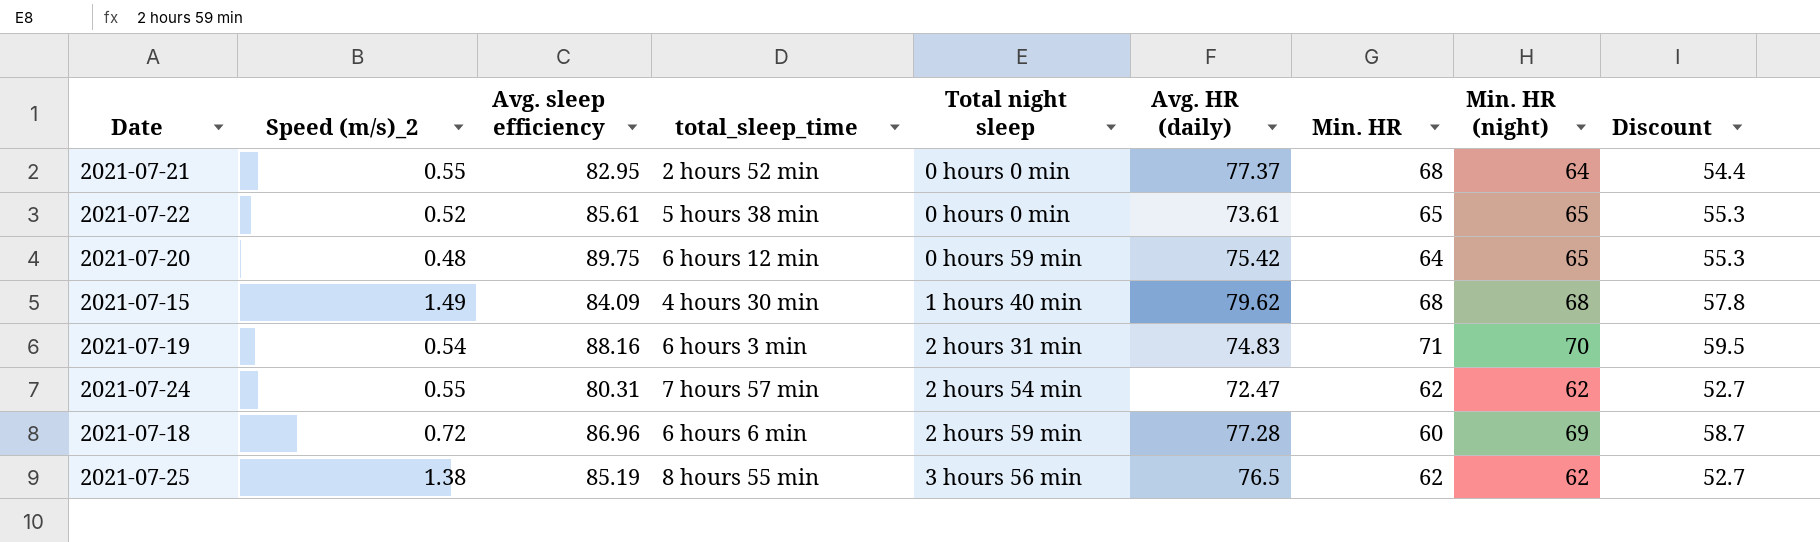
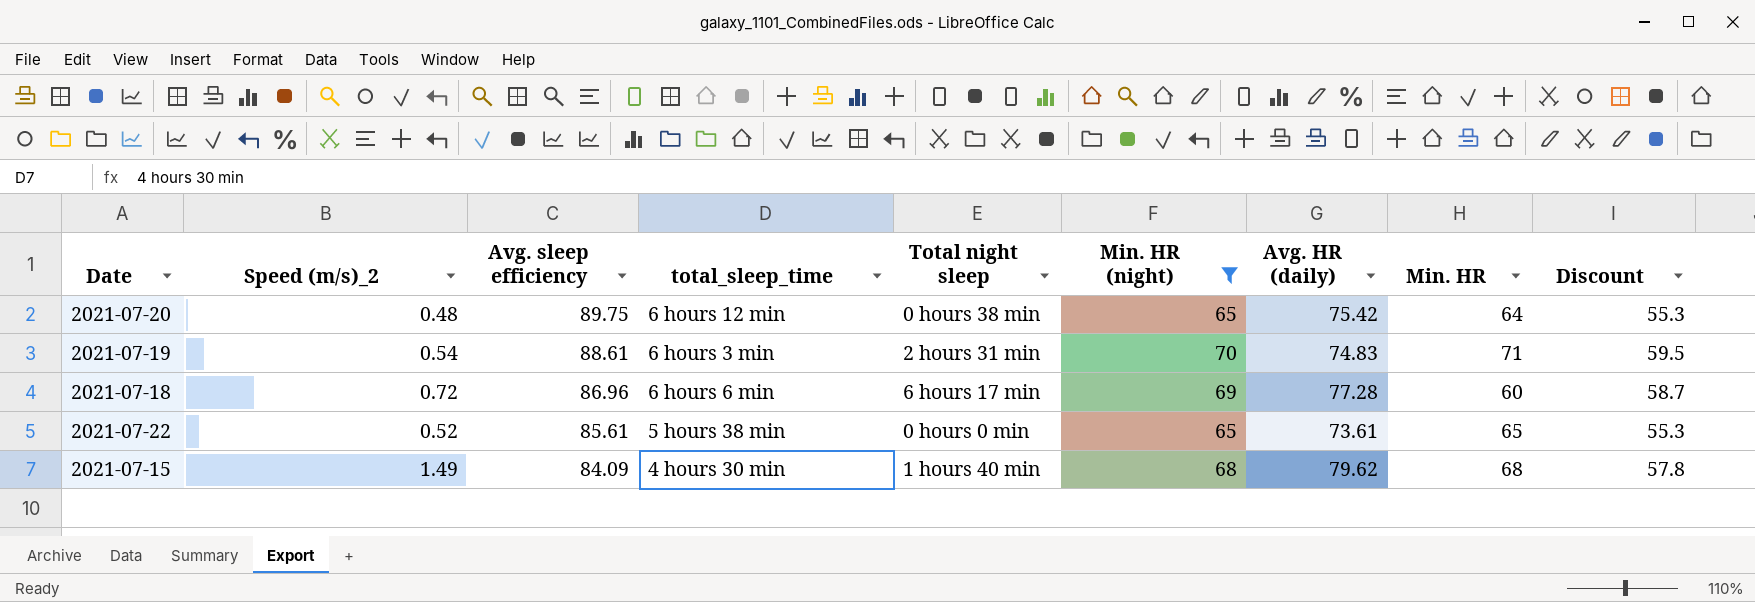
filter: none -> Min. HR (night) >= 65
row order: Total night sleep ascending -> Avg. sleep efficiency descending
column Min. HR (night) | position: 8 -> 6
2021-07-20 | Total night sleep: 0 hours 59 min -> 0 hours 38 min
2021-07-19 | Avg. sleep efficiency: 88.16 -> 88.61
2021-07-18 | Total night sleep: 2 hours 59 min -> 6 hours 17 min

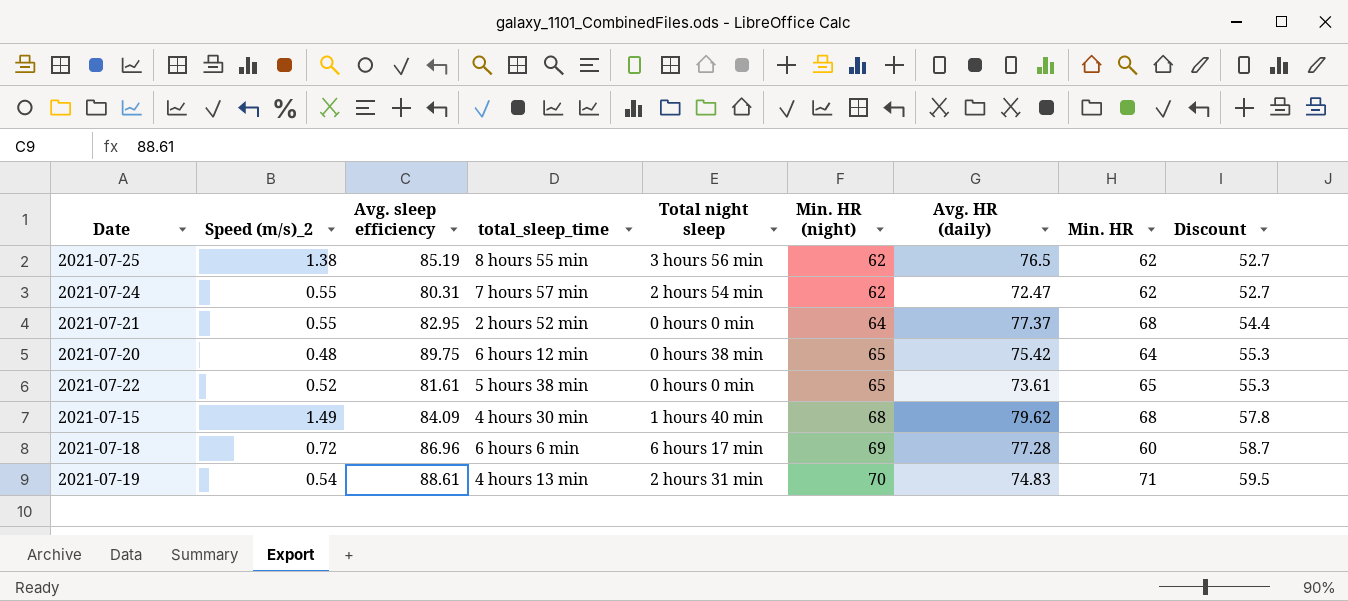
filter: Min. HR (night) >= 65 -> none
row order: Avg. sleep efficiency descending -> Min. HR (night) ascending
2021-07-22 | Avg. sleep efficiency: 85.61 -> 81.61
2021-07-19 | total_sleep_time: 6 hours 3 min -> 4 hours 13 min

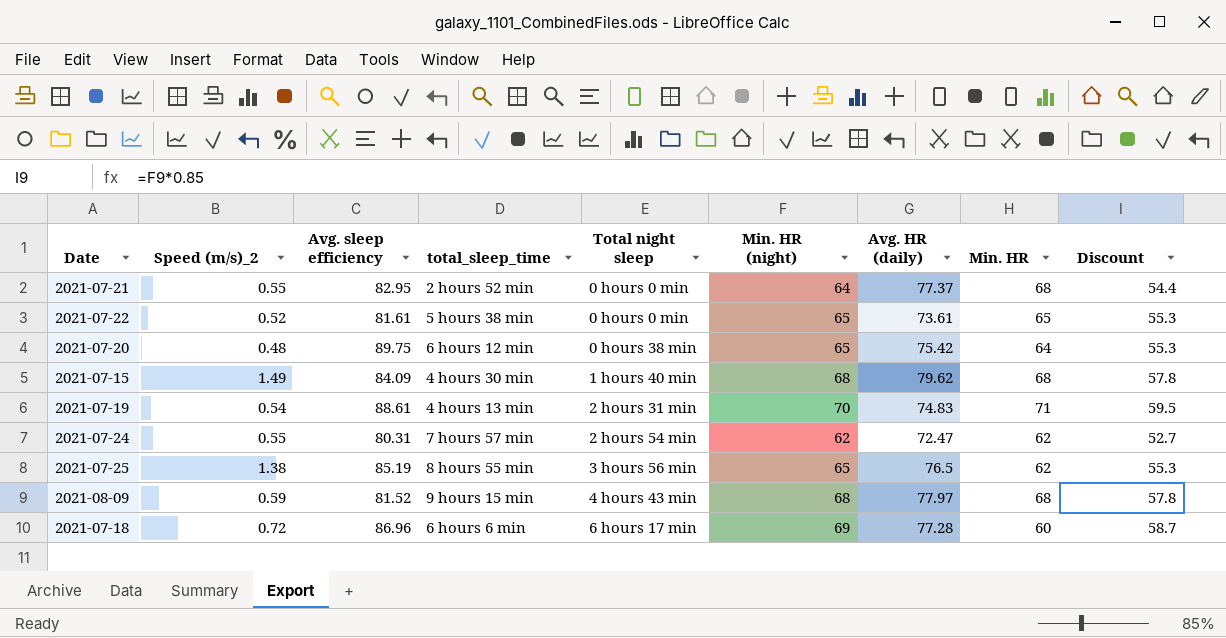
row order: Min. HR (night) ascending -> Total night sleep ascending
2021-07-25 | Min. HR (night): 62 -> 65
2021-07-25 | Discount: 52.7 -> 55.3
row 2021-08-09: none -> 0.59 | 81.52 | 9 hours 15 min | 4 hours 43 min | 68 | 77.97 | 68 | 57.8

